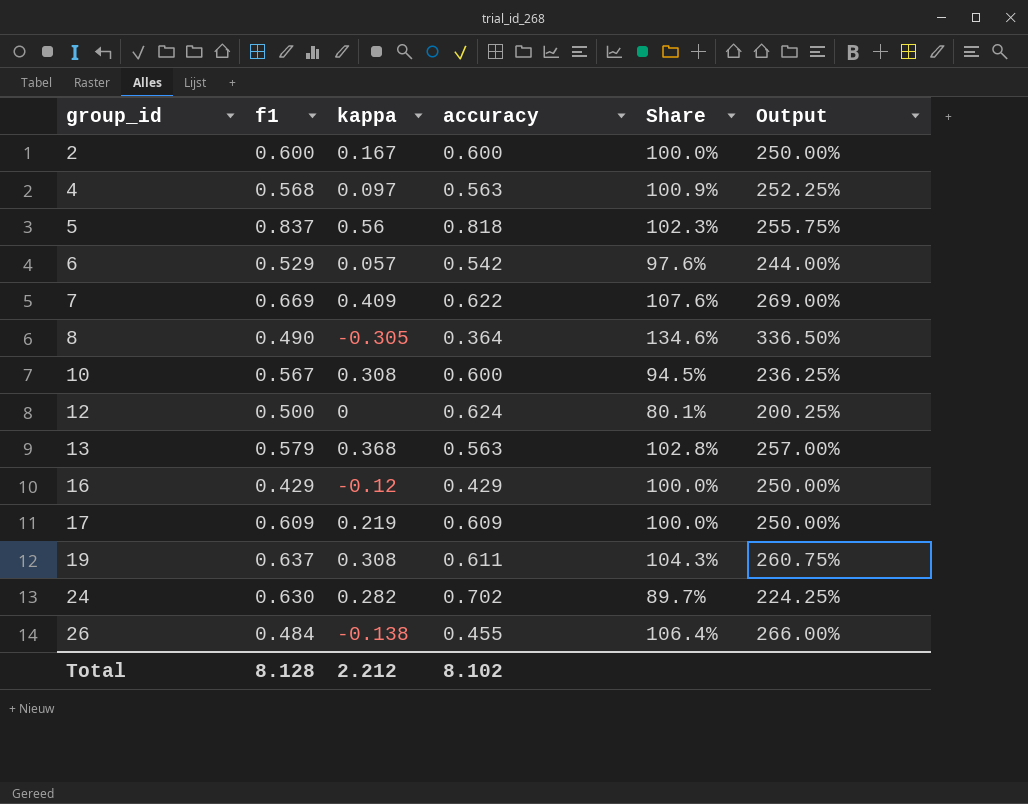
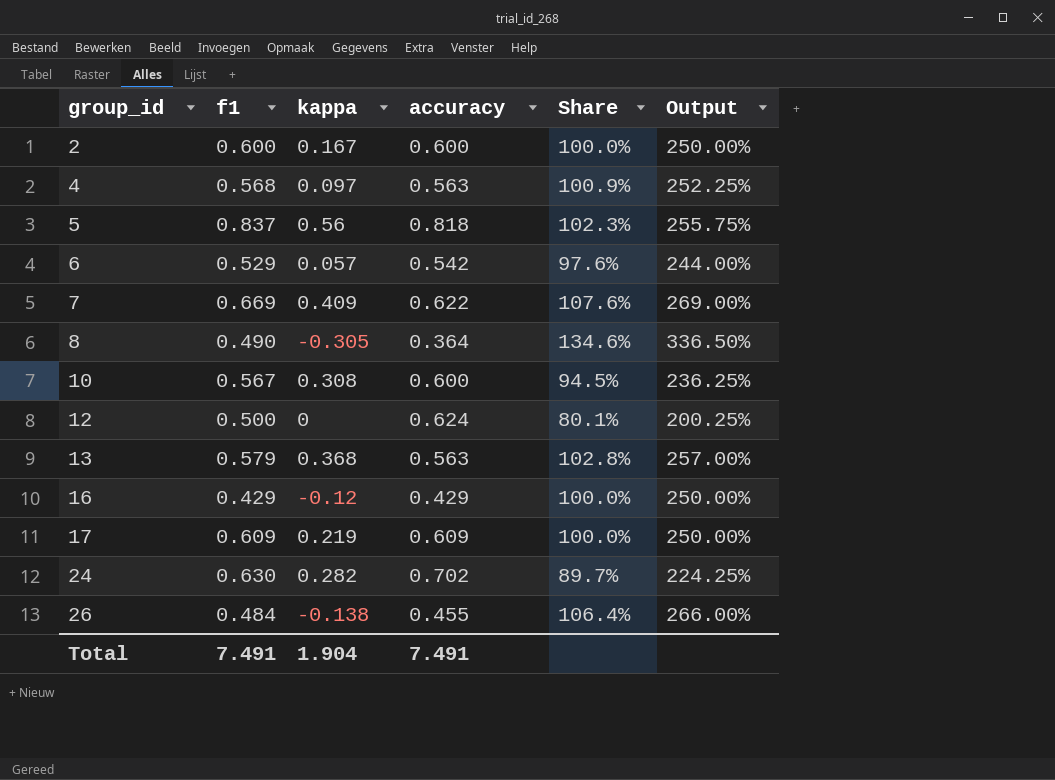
row 19: 0.637 | 0.308 | 0.611 | 104.3% | 260.75% -> none
Total | f1: 8.128 -> 7.491
Total | kappa: 2.212 -> 1.904
Total | accuracy: 8.102 -> 7.491

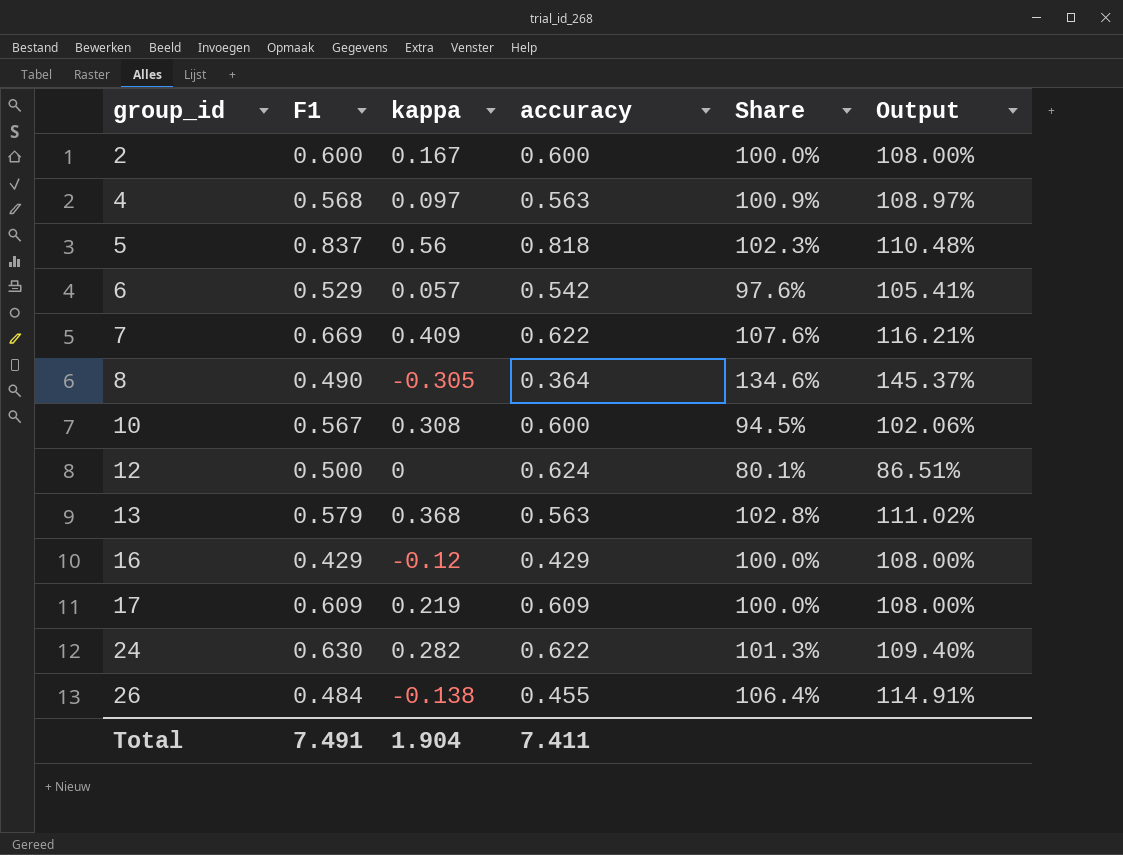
column name: f1 -> F1
column Output | formula: [Share] * 2.5 -> [Share] * 1.08
24 | accuracy: 0.702 -> 0.622
24 | Share: 89.7% -> 101.3%
Total | accuracy: 7.491 -> 7.411

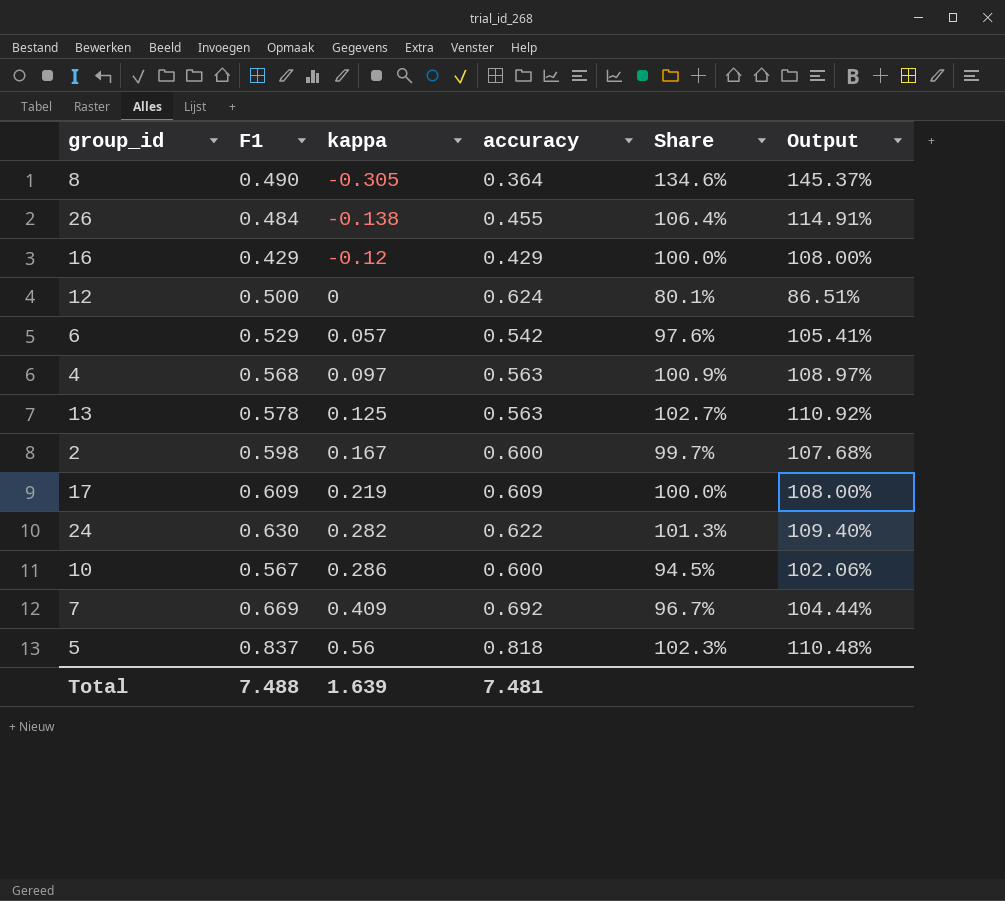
row order: group_id ascending -> kappa ascending
13 | F1: 0.579 -> 0.578
13 | kappa: 0.368 -> 0.125
13 | Share: 102.8% -> 102.7%
13 | Output: 111.02% -> 110.92%
2 | F1: 0.600 -> 0.598
2 | Share: 100.0% -> 99.7%
2 | Output: 108.00% -> 107.68%
10 | kappa: 0.308 -> 0.286
7 | accuracy: 0.622 -> 0.692
7 | Share: 107.6% -> 96.7%
7 | Output: 116.21% -> 104.44%
Total | F1: 7.491 -> 7.488
Total | kappa: 1.904 -> 1.639
Total | accuracy: 7.411 -> 7.481

